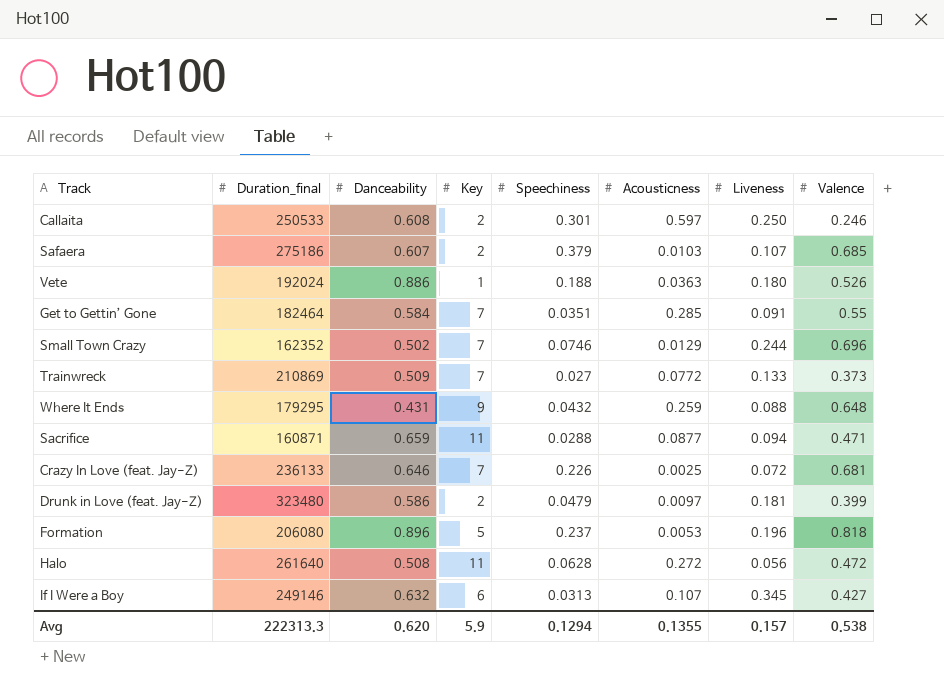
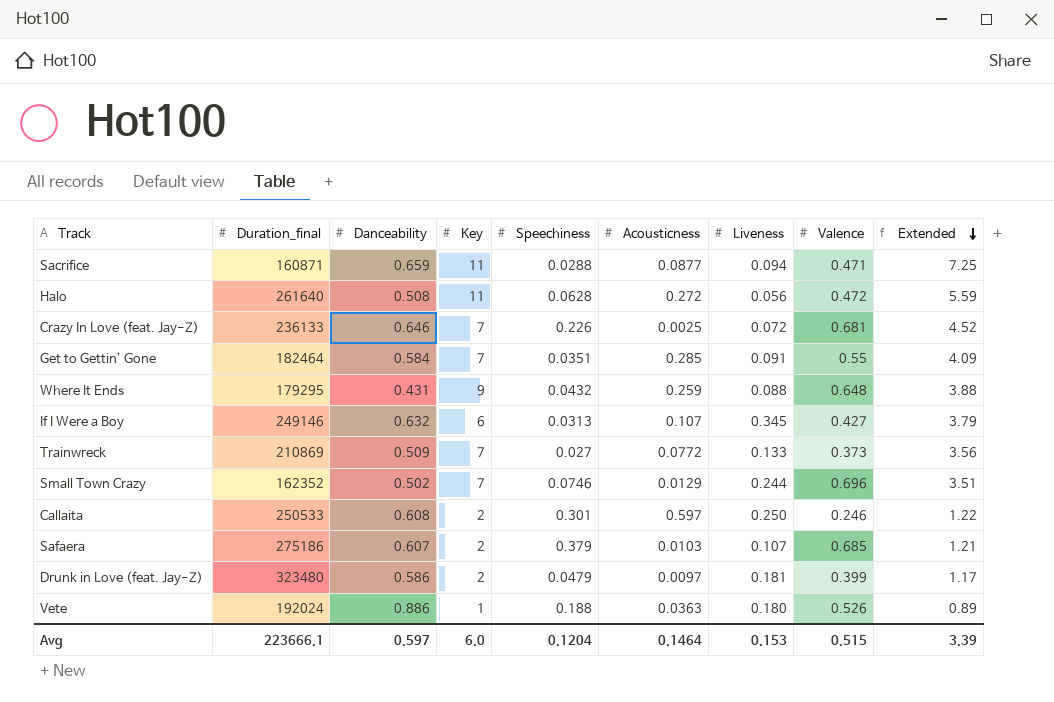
row order: none -> Extended descending
column Extended | formula: none -> [Danceability] * [Key]
row Formation: 206080 | 0.896 | 5 | 0.237 | 0.0053 | 0.196 | 0.818 -> none
Avg | Duration_final: 222313.3 -> 223666.1
Avg | Danceability: 0.620 -> 0.597
Avg | Key: 5.9 -> 6.0
Avg | Speechiness: 0.1294 -> 0.1204
Avg | Acousticness: 0.1355 -> 0.1464
Avg | Liveness: 0.157 -> 0.153
Avg | Valence: 0.538 -> 0.515

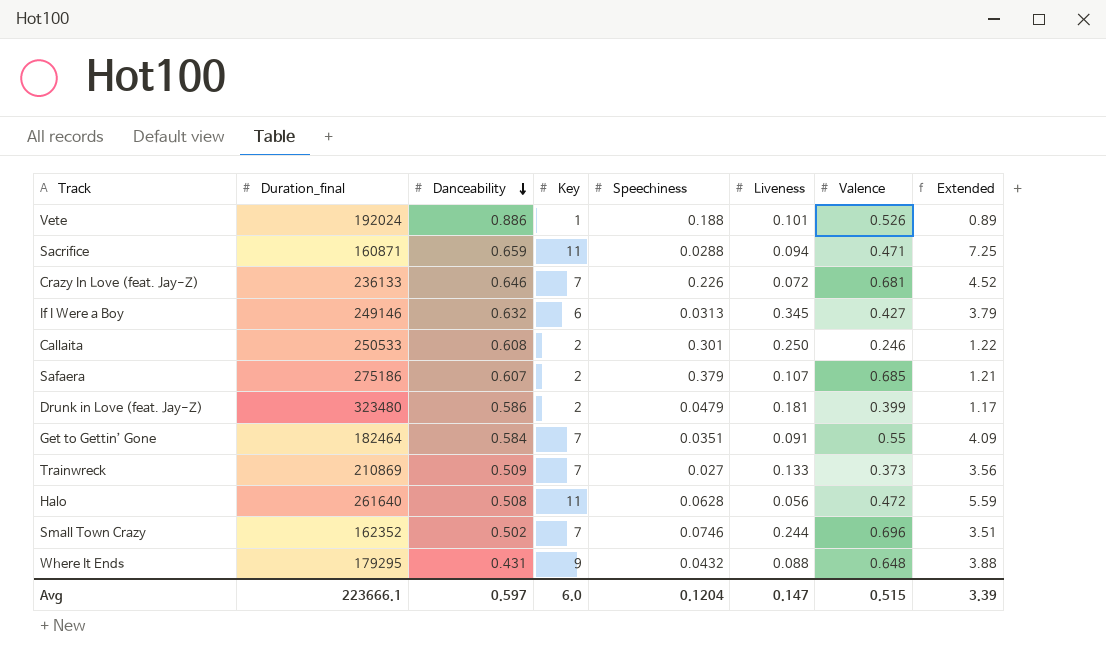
row order: Extended descending -> Danceability descending
column Acousticness | position: 6 -> none
Vete | Liveness: 0.180 -> 0.101
Avg | Liveness: 0.153 -> 0.147

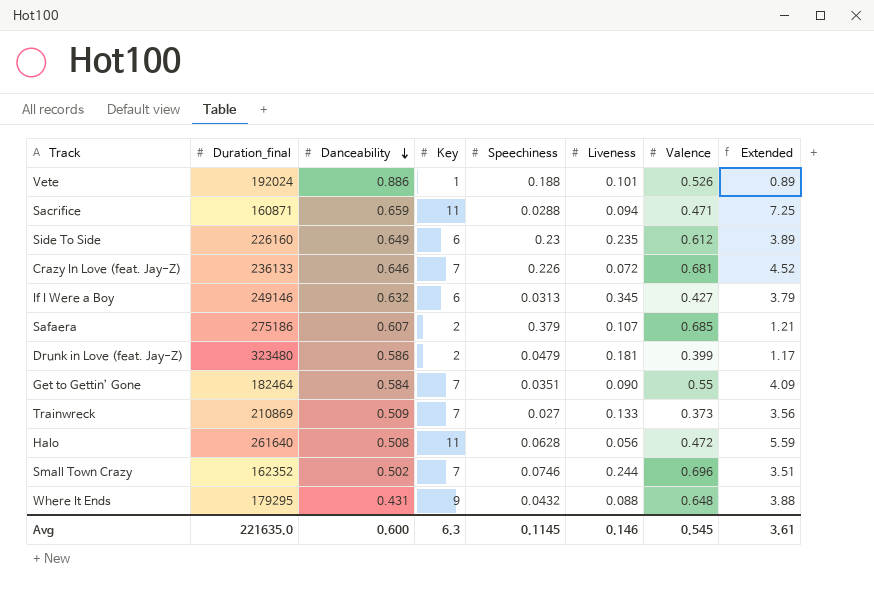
row Callaita: 250533 | 0.608 | 2 | 0.301 | 0.250 | 0.246 | 1.22 -> none
row Side To Side: none -> 226160 | 0.649 | 6 | 0.23 | 0.235 | 0.612 | 3.89
Get to Gettin’ Gone | Liveness: 0.091 -> 0.090
Avg | Duration_final: 223666.1 -> 221635.0
Avg | Danceability: 0.597 -> 0.600
Avg | Key: 6.0 -> 6.3
Avg | Speechiness: 0.1204 -> 0.1145
Avg | Liveness: 0.147 -> 0.146
Avg | Valence: 0.515 -> 0.545
Avg | Extended: 3.39 -> 3.61

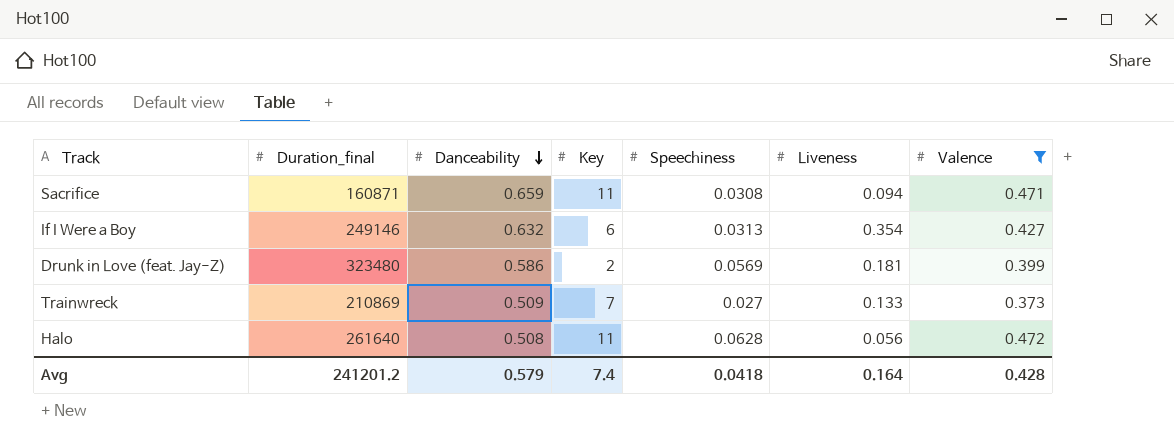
filter: none -> Valence <= 0.472
column Extended | formula: [Danceability] * [Key] -> none
Sacrifice | Speechiness: 0.0288 -> 0.0308
If I Were a Boy | Liveness: 0.345 -> 0.354
Drunk in Love (feat. Jay-Z) | Speechiness: 0.0479 -> 0.0569
Avg | Duration_final: 221635.0 -> 241201.2
Avg | Danceability: 0.600 -> 0.579
Avg | Key: 6.3 -> 7.4
Avg | Speechiness: 0.1145 -> 0.0418
Avg | Liveness: 0.146 -> 0.164
Avg | Valence: 0.545 -> 0.428

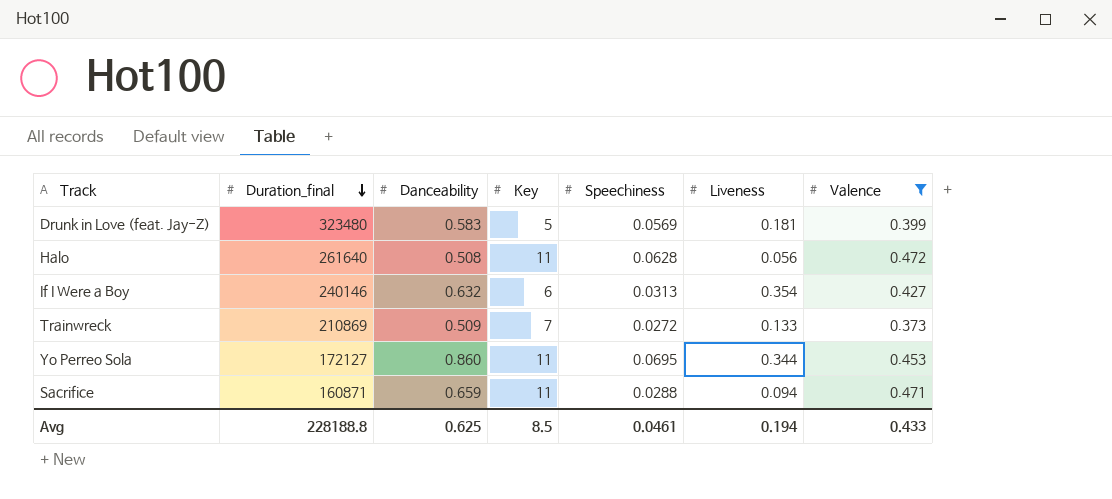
row order: Danceability descending -> Duration_final descending
Drunk in Love (feat. Jay-Z) | Danceability: 0.586 -> 0.583
Drunk in Love (feat. Jay-Z) | Key: 2 -> 5
If I Were a Boy | Duration_final: 249146 -> 240146
Trainwreck | Speechiness: 0.027 -> 0.0272
row Yo Perreo Sola: none -> 172127 | 0.860 | 11 | 0.0695 | 0.344 | 0.453
Sacrifice | Speechiness: 0.0308 -> 0.0288
Avg | Duration_final: 241201.2 -> 228188.8
Avg | Danceability: 0.579 -> 0.625
Avg | Key: 7.4 -> 8.5
Avg | Speechiness: 0.0418 -> 0.0461
Avg | Liveness: 0.164 -> 0.194
Avg | Valence: 0.428 -> 0.433

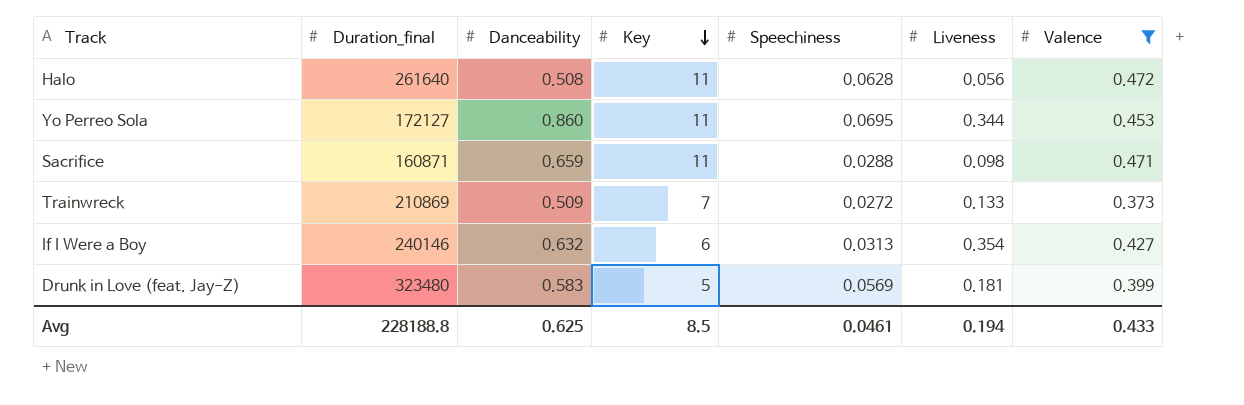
row order: Duration_final descending -> Key descending
Sacrifice | Liveness: 0.094 -> 0.098

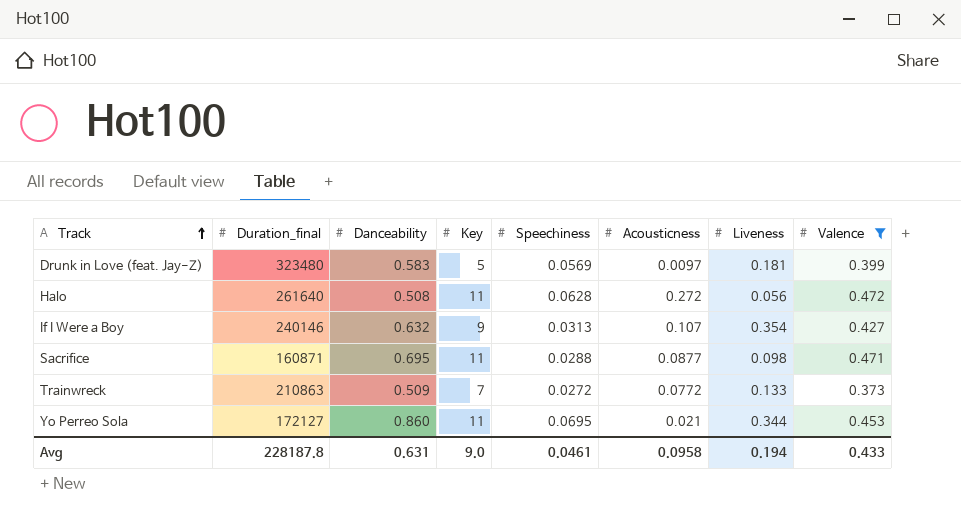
row order: Key descending -> Track ascending
column Acousticness | position: none -> 6
If I Were a Boy | Key: 6 -> 9
Sacrifice | Danceability: 0.659 -> 0.695
Trainwreck | Duration_final: 210869 -> 210863
Avg | Duration_final: 228188.8 -> 228187.8
Avg | Danceability: 0.625 -> 0.631
Avg | Key: 8.5 -> 9.0

